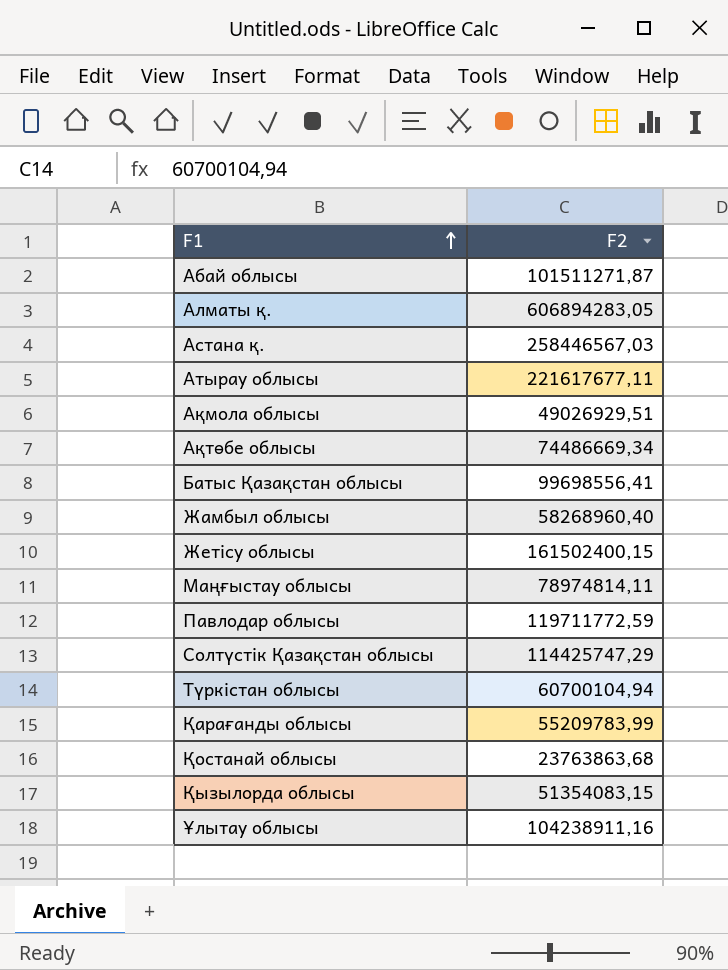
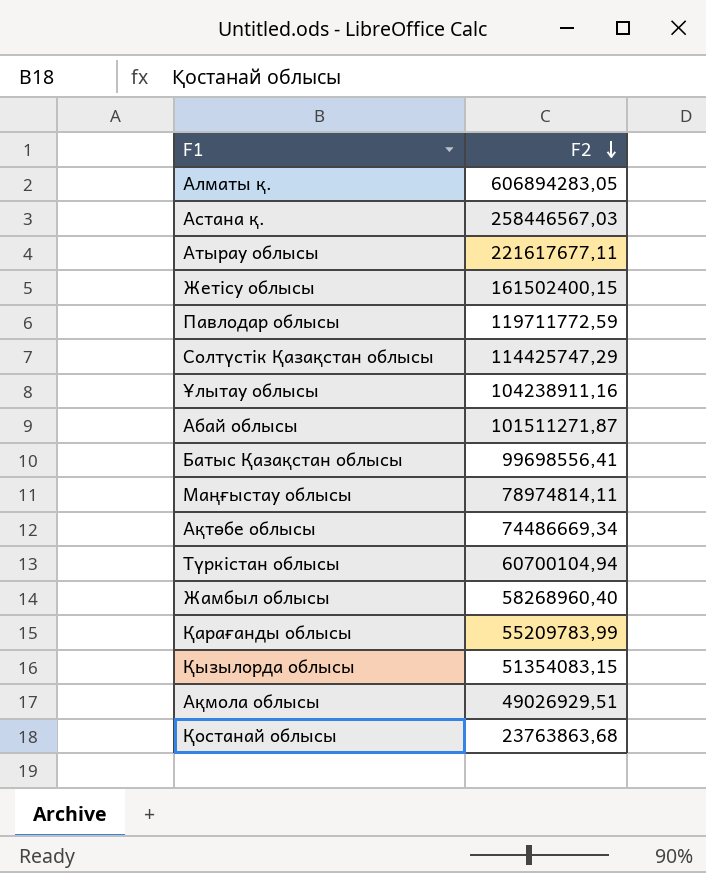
row order: F1 ascending -> F2 descending

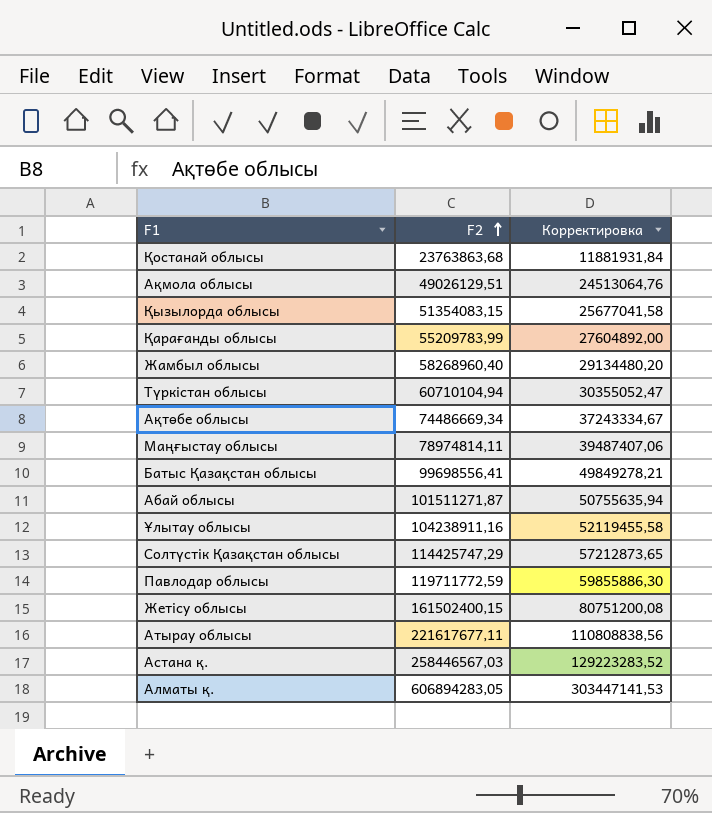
row order: F2 descending -> F2 ascending
column Корректировка | formula: none -> [F2] * 0,5
Ақмола облысы | F2: 49026929,51 -> 49026129,51
Түркістан облысы | F2: 60700104,94 -> 60710104,94

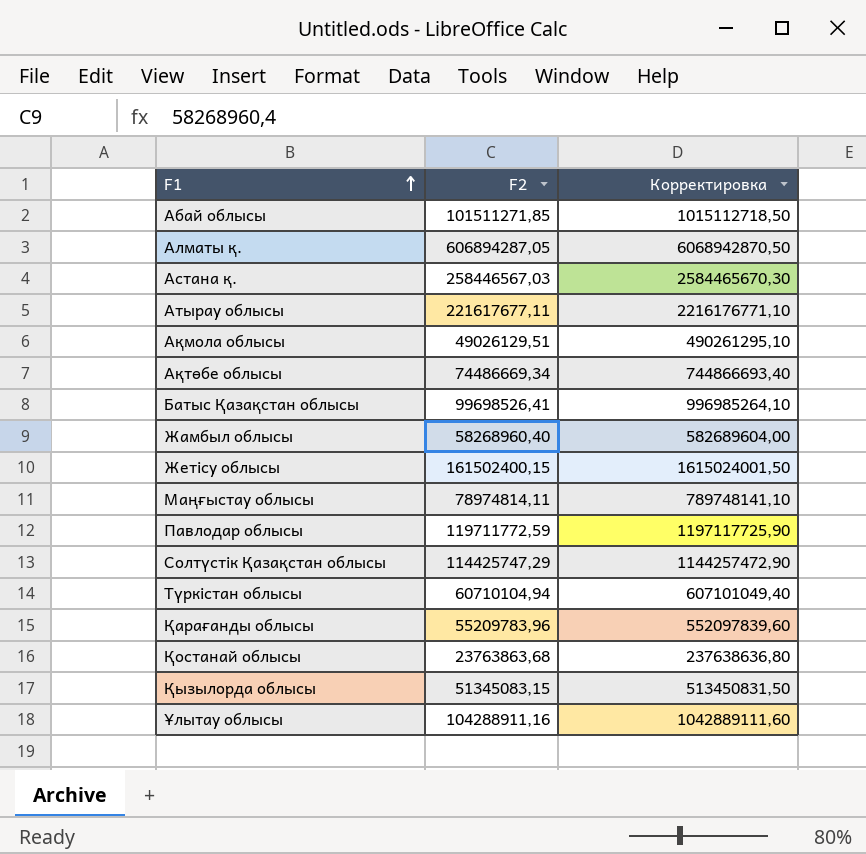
row order: F2 ascending -> F1 ascending
column Корректировка | formula: [F2] * 0,5 -> [F2] * 10
Абай облысы | F2: 101511271,87 -> 101511271,85
Алматы қ. | F2: 606894283,05 -> 606894287,05
Батыс Қазақстан облысы | F2: 99698556,41 -> 99698526,41
Қарағанды облысы | F2: 55209783,99 -> 55209783,96
Қызылорда облысы | F2: 51354083,15 -> 51345083,15
Ұлытау облысы | F2: 104238911,16 -> 104288911,16

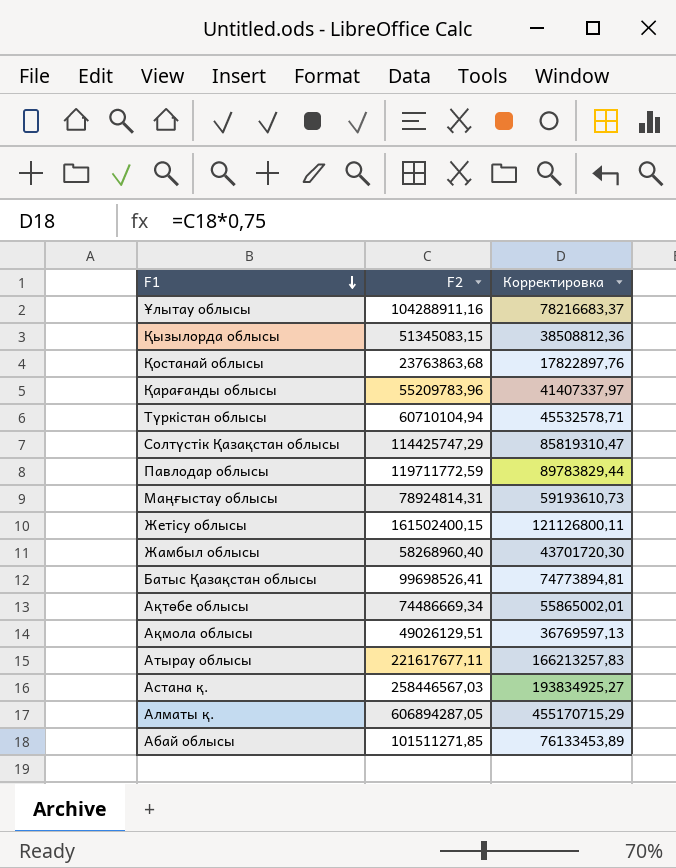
row order: F1 ascending -> F1 descending
column Корректировка | formula: [F2] * 10 -> [F2] * 0,75
Маңғыстау облысы | F2: 78974814,11 -> 78924814,31

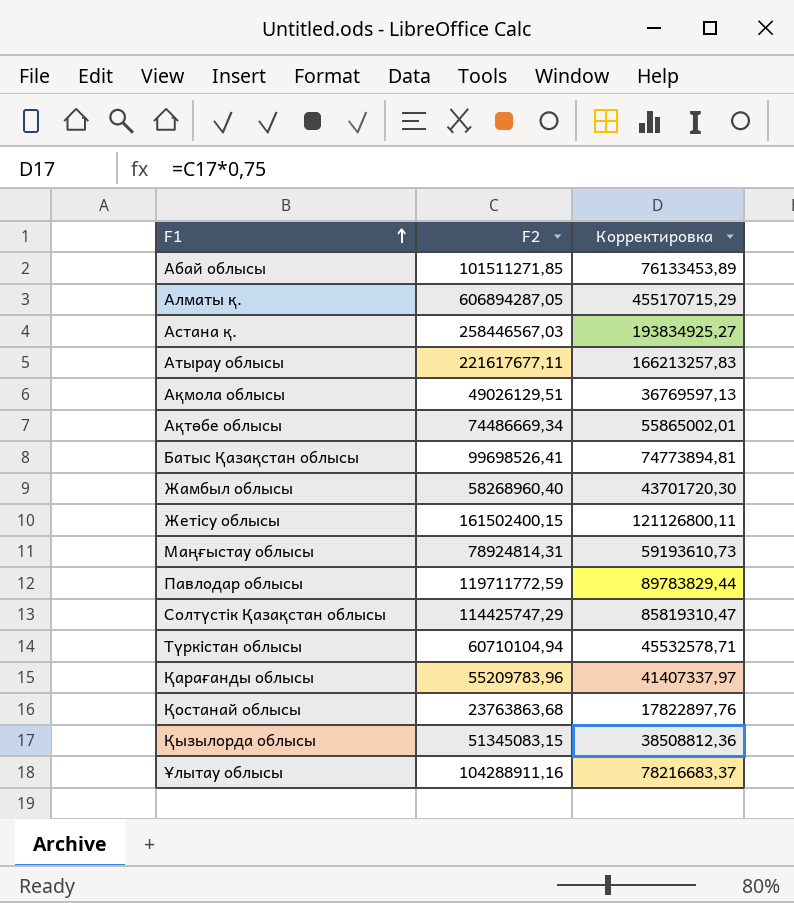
row order: F1 descending -> F1 ascending

